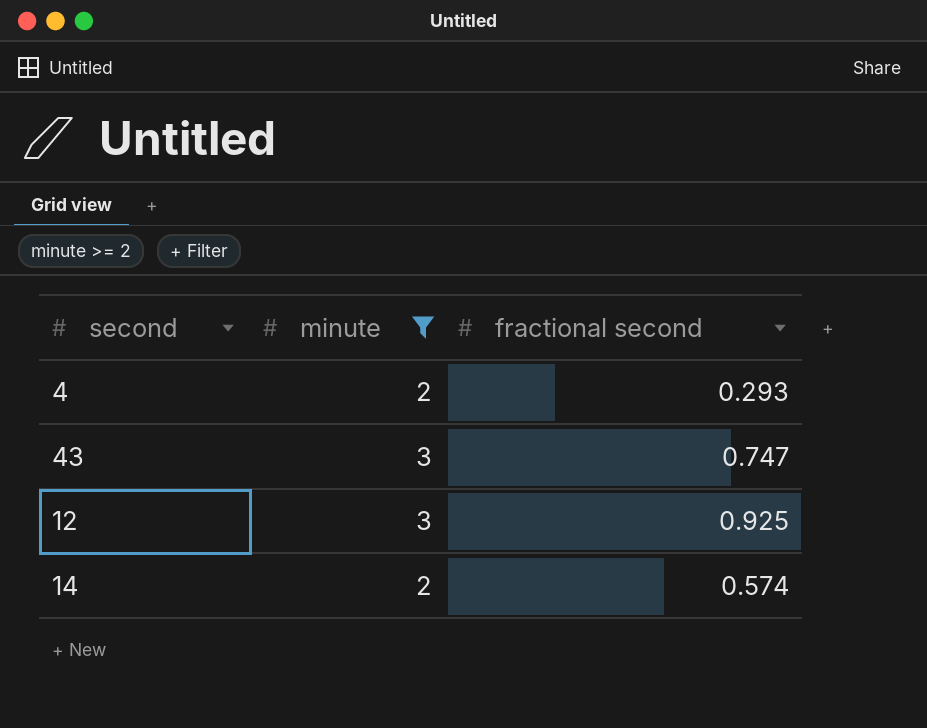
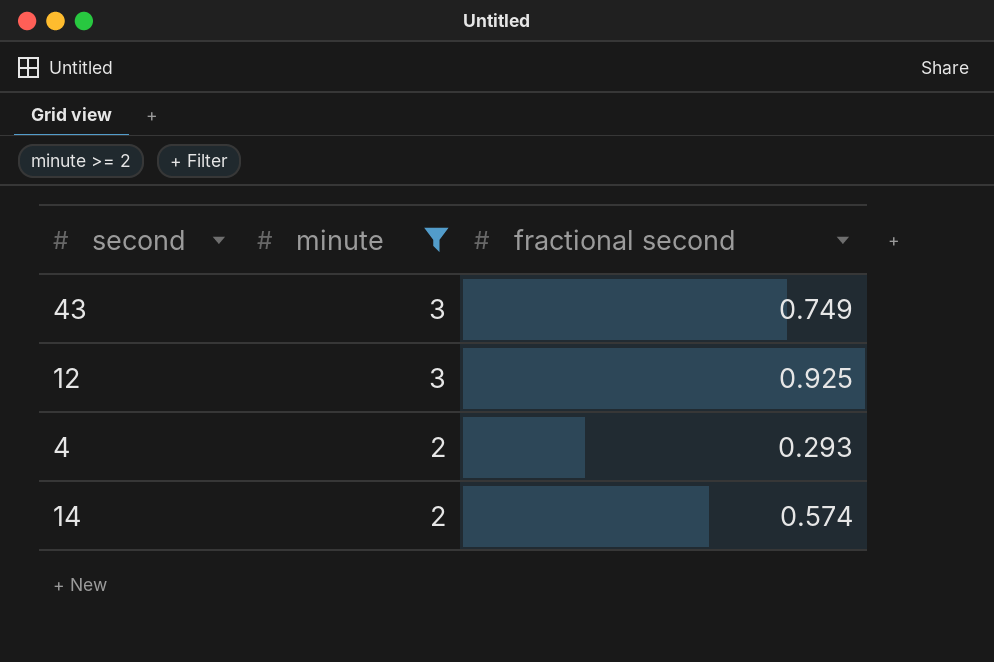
row order: none -> minute descending
43 | fractional second: 0.747 -> 0.749

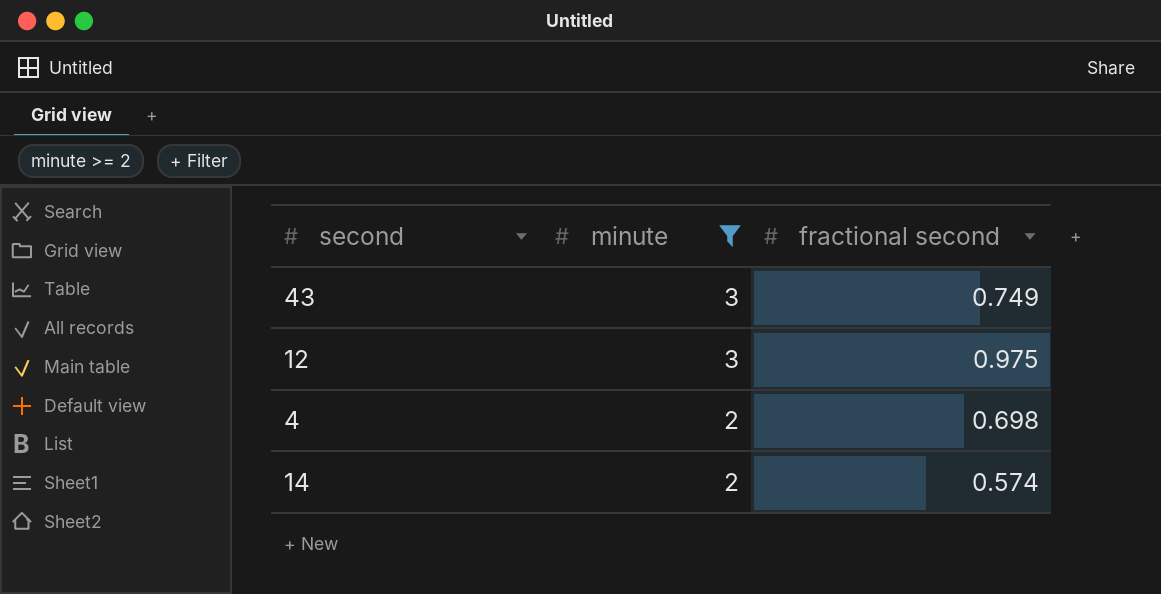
12 | fractional second: 0.925 -> 0.975
4 | fractional second: 0.293 -> 0.698

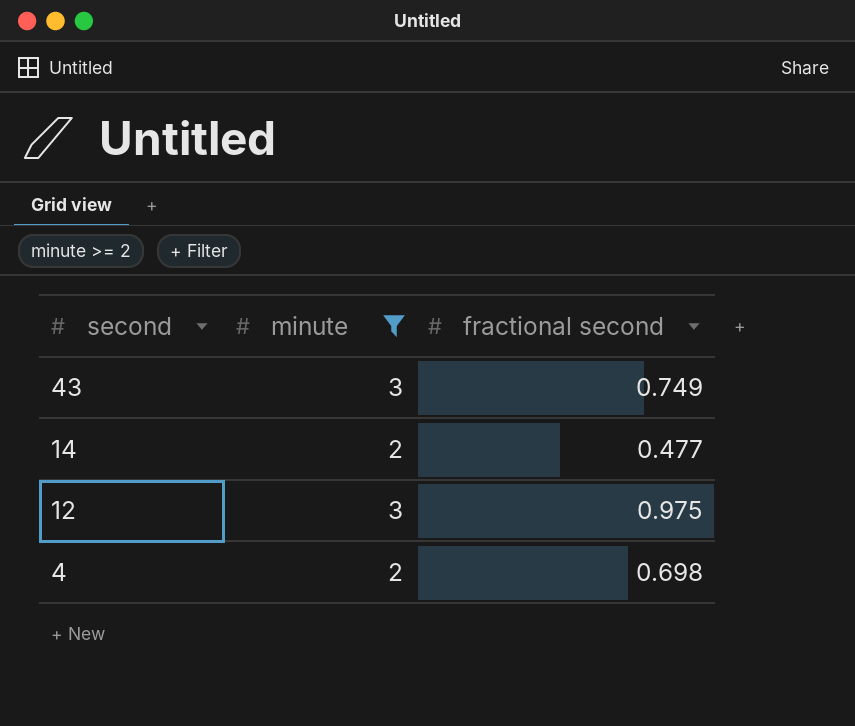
row order: minute descending -> second descending
14 | fractional second: 0.574 -> 0.477

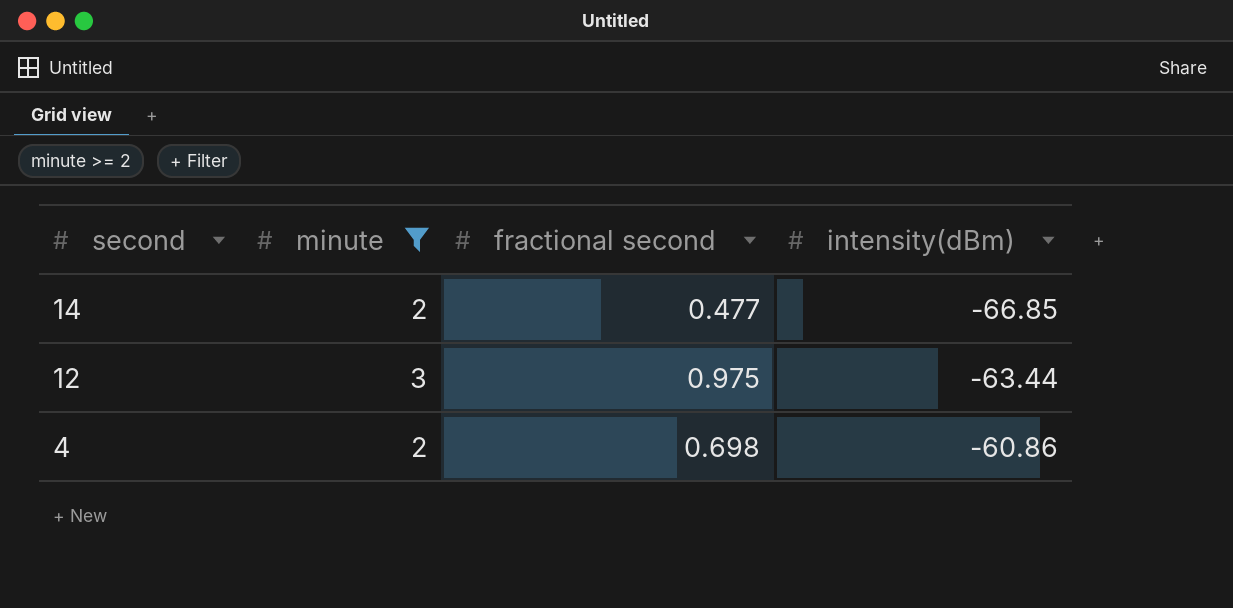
column intensity(dBm) | position: none -> 4
row 43: 3 | 0.749 -> none

